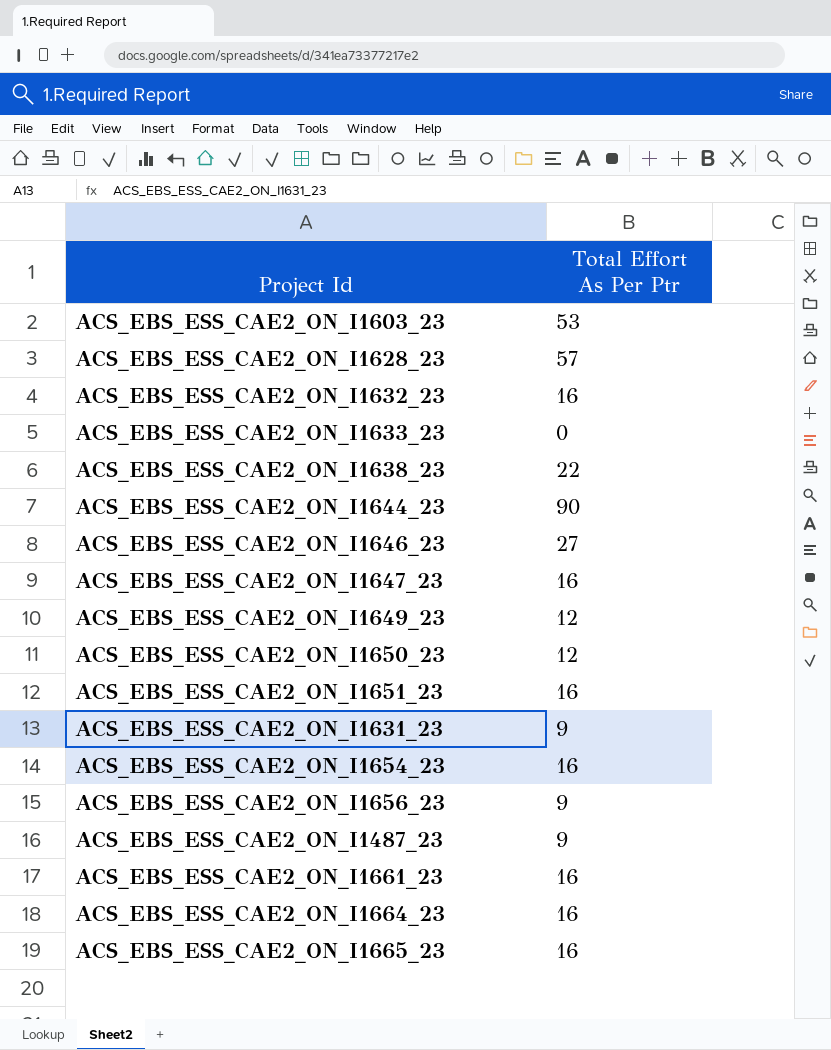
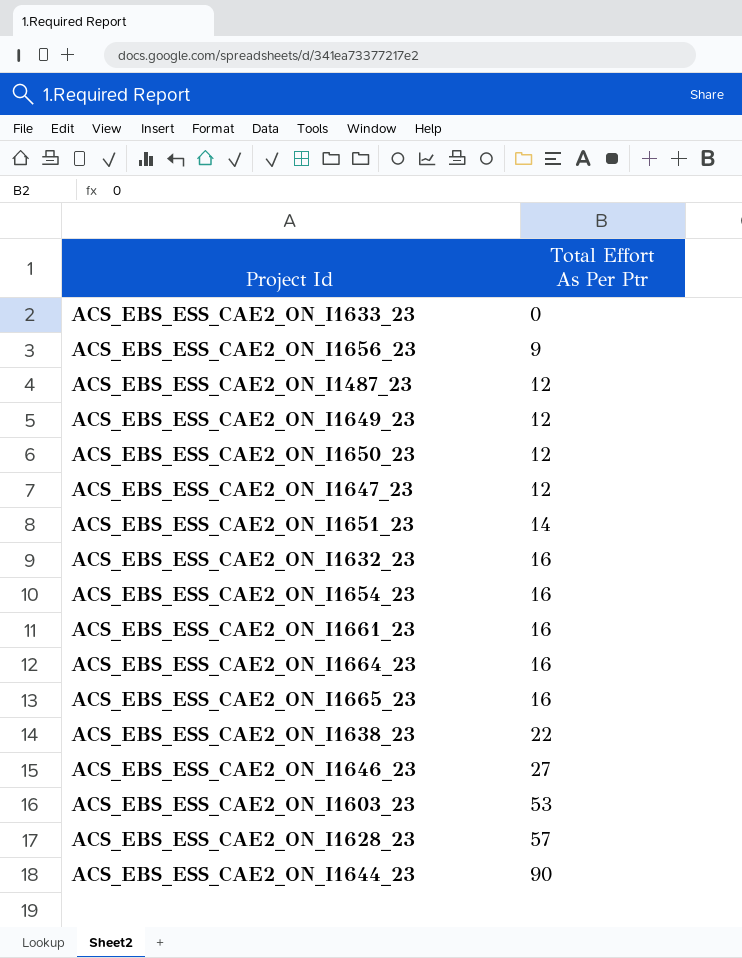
row order: none -> Total Effort As Per Ptr ascending
row ACS_EBS_ESS_CAE2_ON_I1631_23: 9 -> none
ACS_EBS_ESS_CAE2_ON_I1487_23 | Total Effort As Per Ptr: 9 -> 12
ACS_EBS_ESS_CAE2_ON_I1647_23 | Total Effort As Per Ptr: 16 -> 12
ACS_EBS_ESS_CAE2_ON_I1651_23 | Total Effort As Per Ptr: 16 -> 14

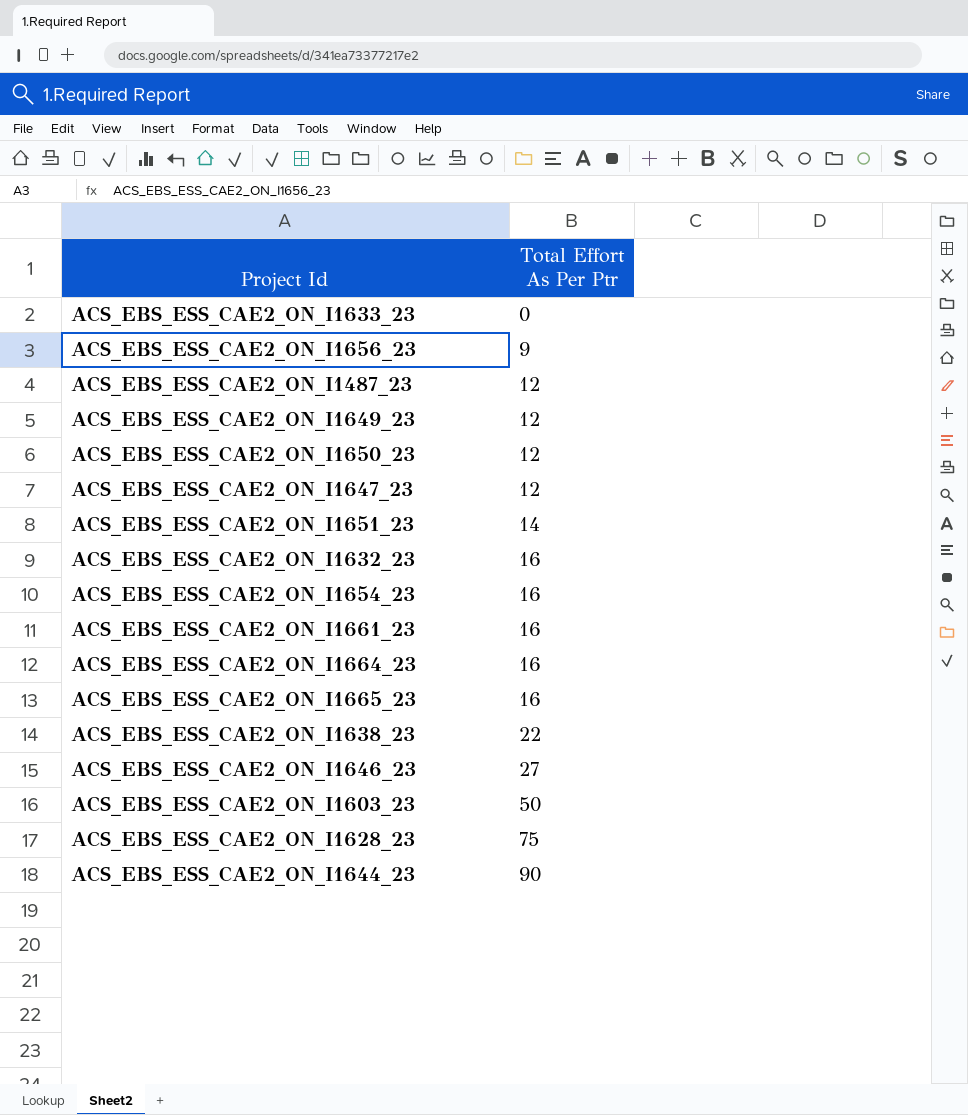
ACS_EBS_ESS_CAE2_ON_I1603_23 | Total Effort As Per Ptr: 53 -> 50
ACS_EBS_ESS_CAE2_ON_I1628_23 | Total Effort As Per Ptr: 57 -> 75

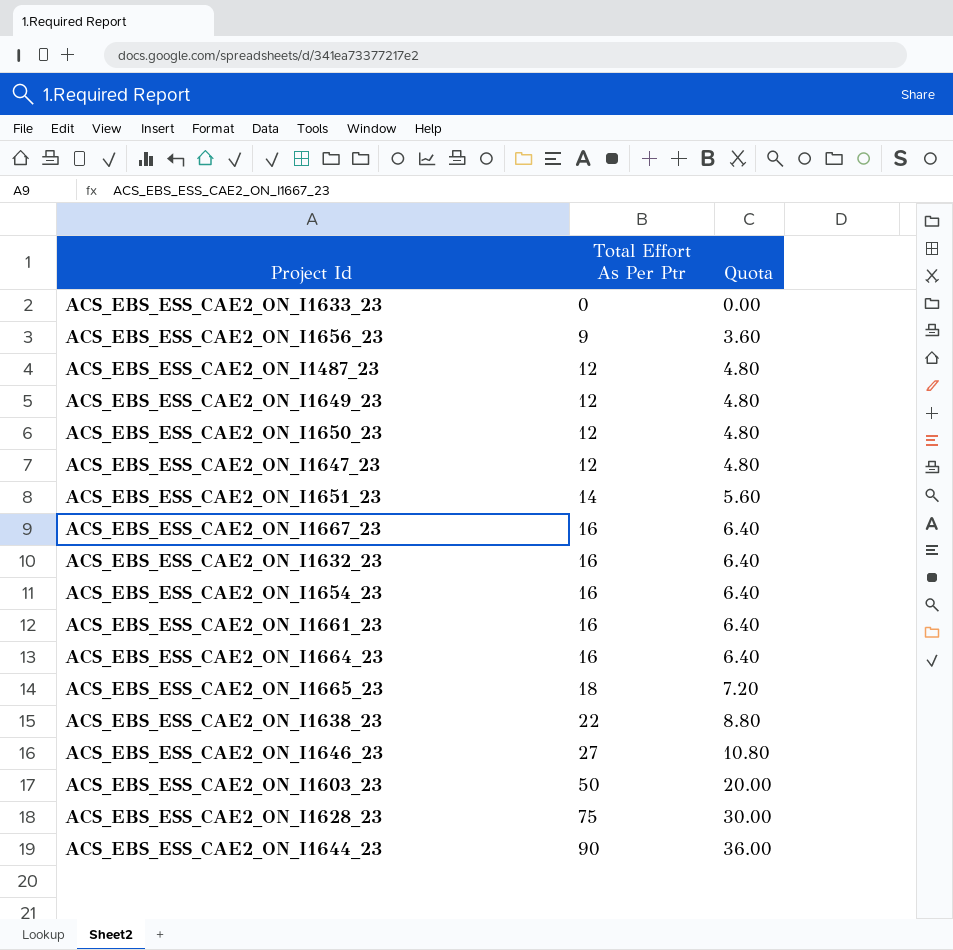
column Quota | formula: none -> [Total Effort As Per Ptr] * 0.4
row ACS_EBS_ESS_CAE2_ON_I1667_23: none -> 16 | 6.40
ACS_EBS_ESS_CAE2_ON_I1665_23 | Total Effort As Per Ptr: 16 -> 18

